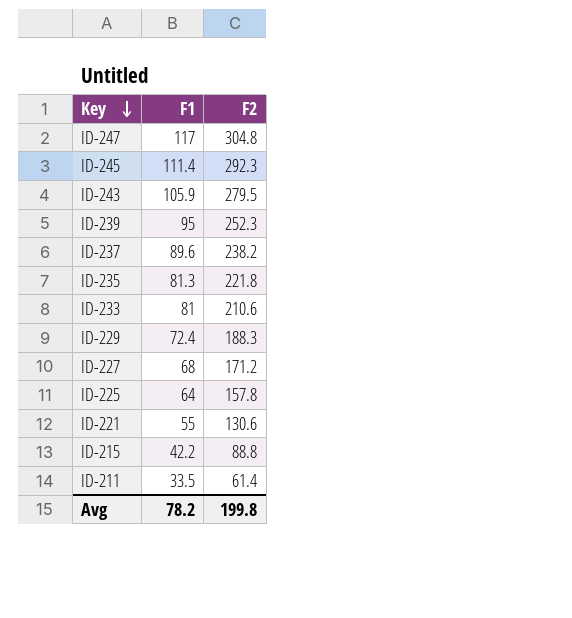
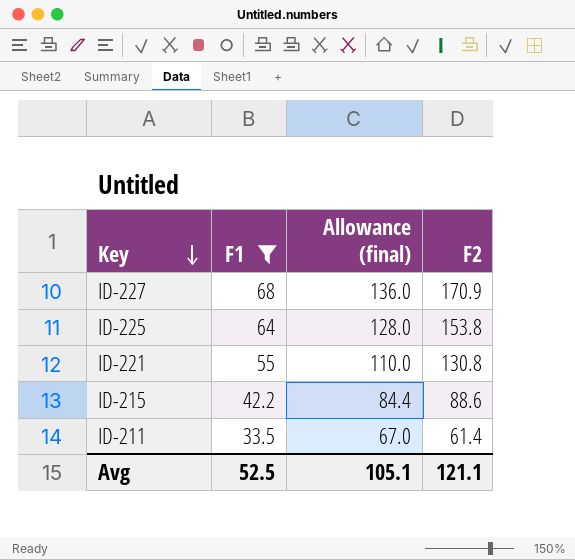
filter: none -> F1 <= 68
column Allowance (final) | formula: none -> [F1] * 2
ID-227 | F2: 171.2 -> 170.9
ID-225 | F2: 157.8 -> 153.8
ID-221 | F2: 130.6 -> 130.8
ID-215 | F2: 88.8 -> 88.6
Avg | F1: 78.2 -> 52.5
Avg | F2: 199.8 -> 121.1

